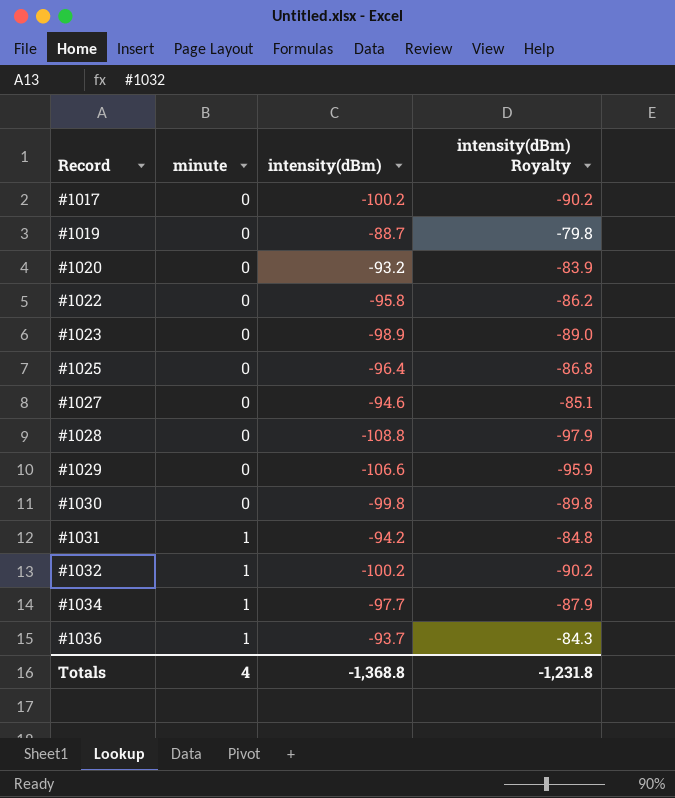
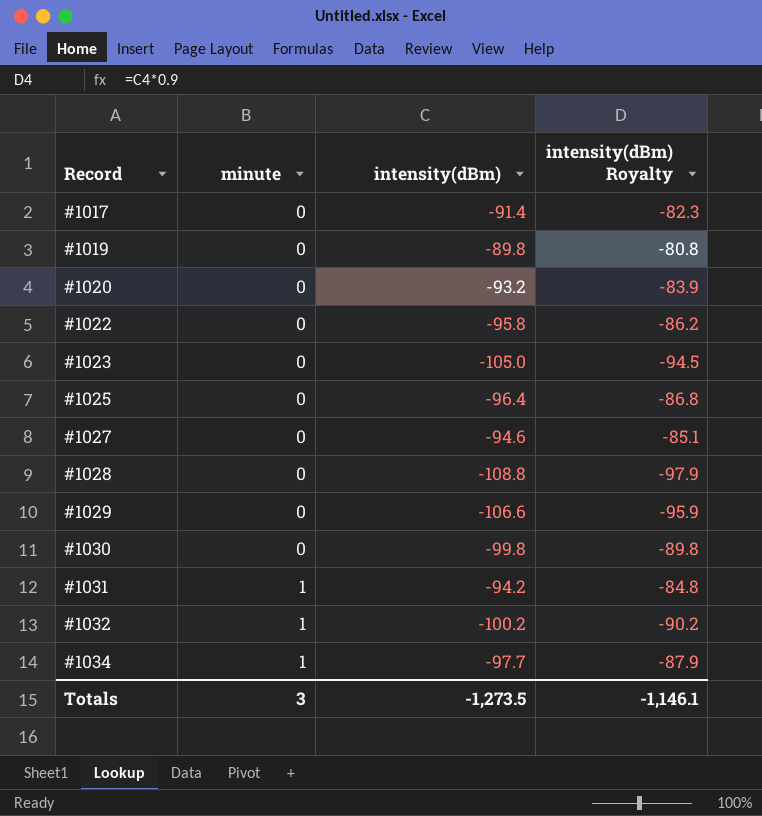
row #1036: 1 | -93.7 | -84.3 -> none
#1017 | intensity(dBm): -100.2 -> -91.4
#1017 | intensity(dBm) Royalty: -90.2 -> -82.3
#1019 | intensity(dBm): -88.7 -> -89.8
#1019 | intensity(dBm) Royalty: -79.8 -> -80.8
#1023 | intensity(dBm): -98.9 -> -105.0
#1023 | intensity(dBm) Royalty: -89.0 -> -94.5
Totals | minute: 4 -> 3
Totals | intensity(dBm): -1,368.8 -> -1,273.5
Totals | intensity(dBm) Royalty: -1,231.8 -> -1,146.1

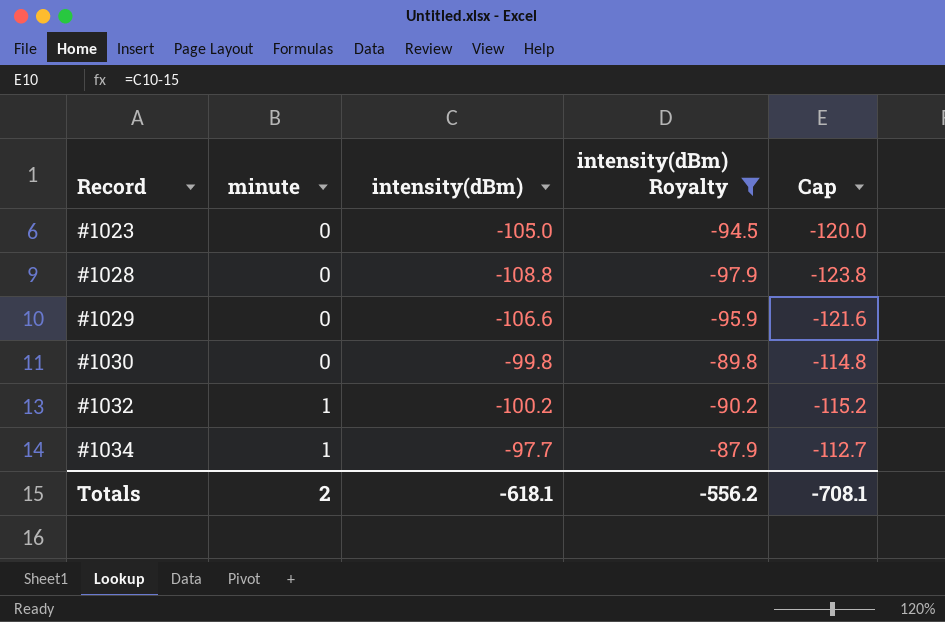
filter: none -> intensity(dBm) Royalty <= -87.9
column Cap | formula: none -> [intensity(dBm)] - 15
Totals | minute: 3 -> 2
Totals | intensity(dBm): -1,273.5 -> -618.1
Totals | intensity(dBm) Royalty: -1,146.1 -> -556.2

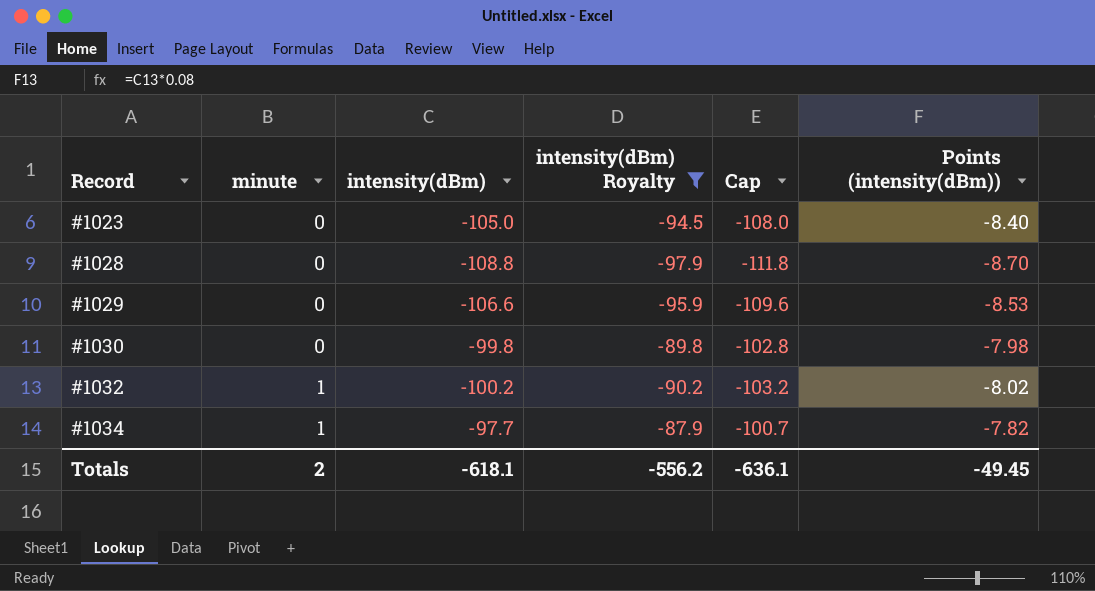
column Cap | formula: [intensity(dBm)] - 15 -> [intensity(dBm)] - 3
column Points (intensity(dBm)) | formula: none -> [intensity(dBm)] * 0.08
Totals | Cap: -708.1 -> -636.1

